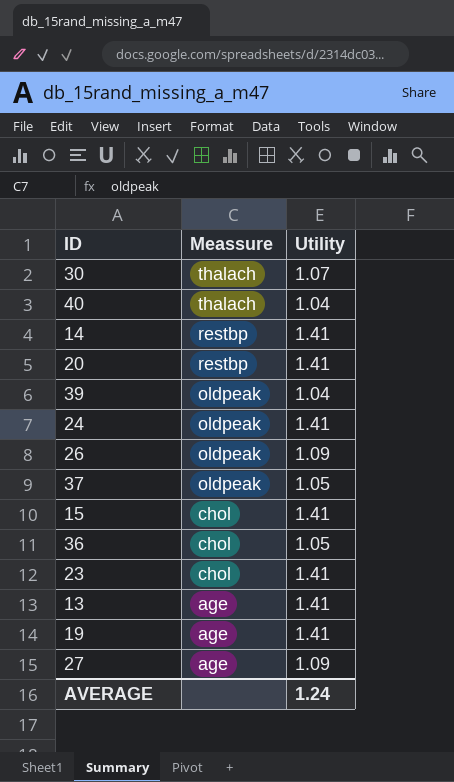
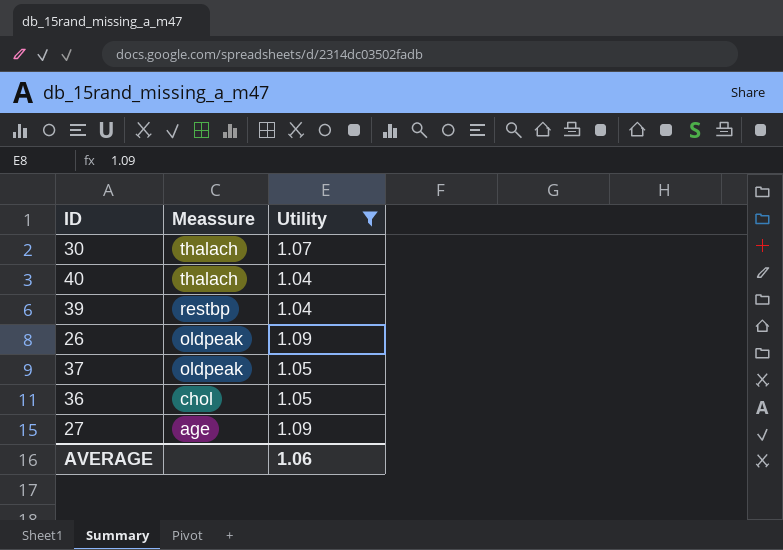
filter: none -> Utility != 1.41
39 | Meassure: oldpeak -> restbp
AVERAGE | Utility: 1.24 -> 1.06

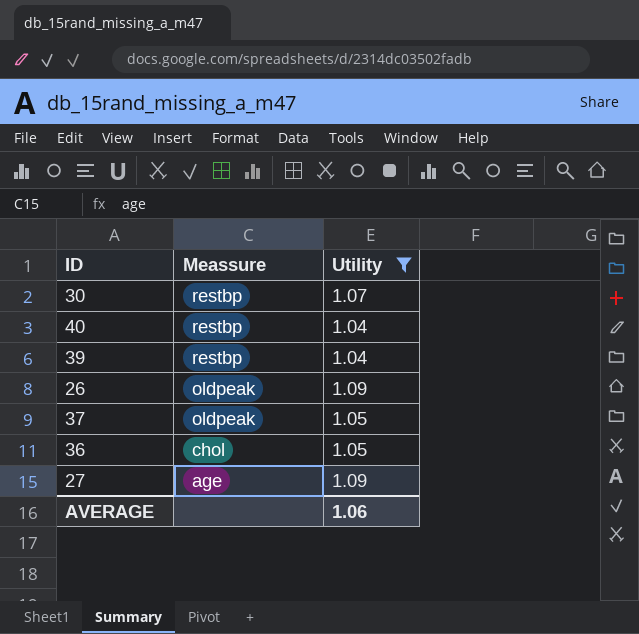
30 | Meassure: thalach -> restbp
40 | Meassure: thalach -> restbp

